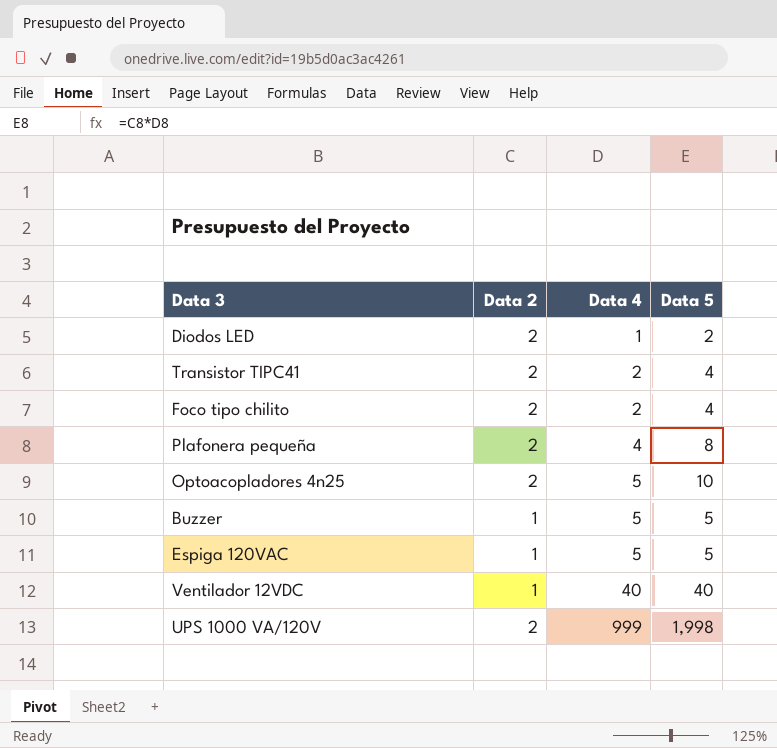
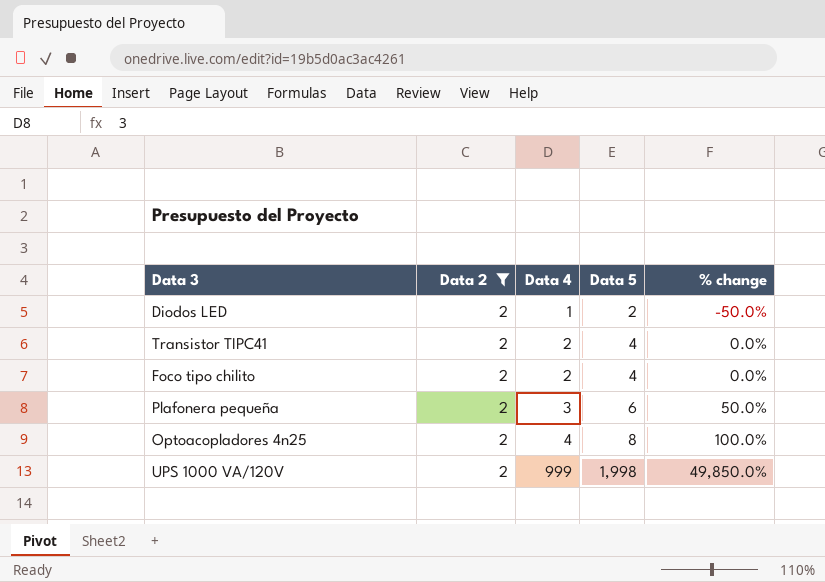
filter: none -> Data 2 = 2
column % change | formula: none -> ([Data 4] - [Data 2]) / [Data 2]
Plafonera pequeña | Data 4: 4 -> 3
Plafonera pequeña | Data 5: 8 -> 6
Optoacopladores 4n25 | Data 4: 5 -> 4
Optoacopladores 4n25 | Data 5: 10 -> 8

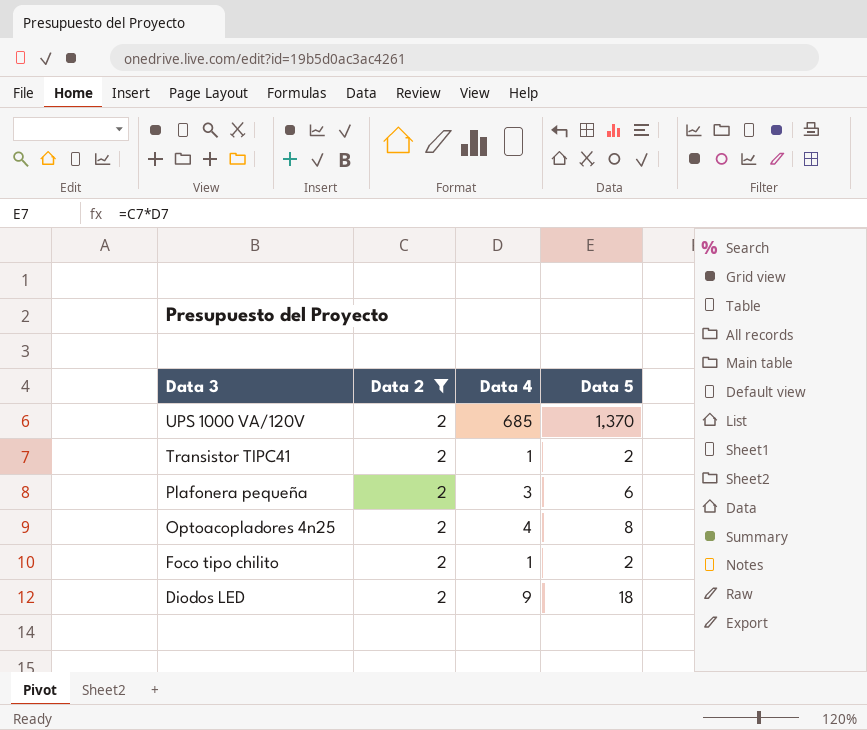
row order: Data 4 ascending -> Data 3 descending
column % change | formula: ([Data 4] - [Data 2]) / [Data 2] -> none
UPS 1000 VA/120V | Data 4: 999 -> 685
UPS 1000 VA/120V | Data 5: 1,998 -> 1,370
Transistor TIPC41 | Data 4: 2 -> 1
Transistor TIPC41 | Data 5: 4 -> 2
Foco tipo chilito | Data 4: 2 -> 1
Foco tipo chilito | Data 5: 4 -> 2
Diodos LED | Data 4: 1 -> 9
Diodos LED | Data 5: 2 -> 18

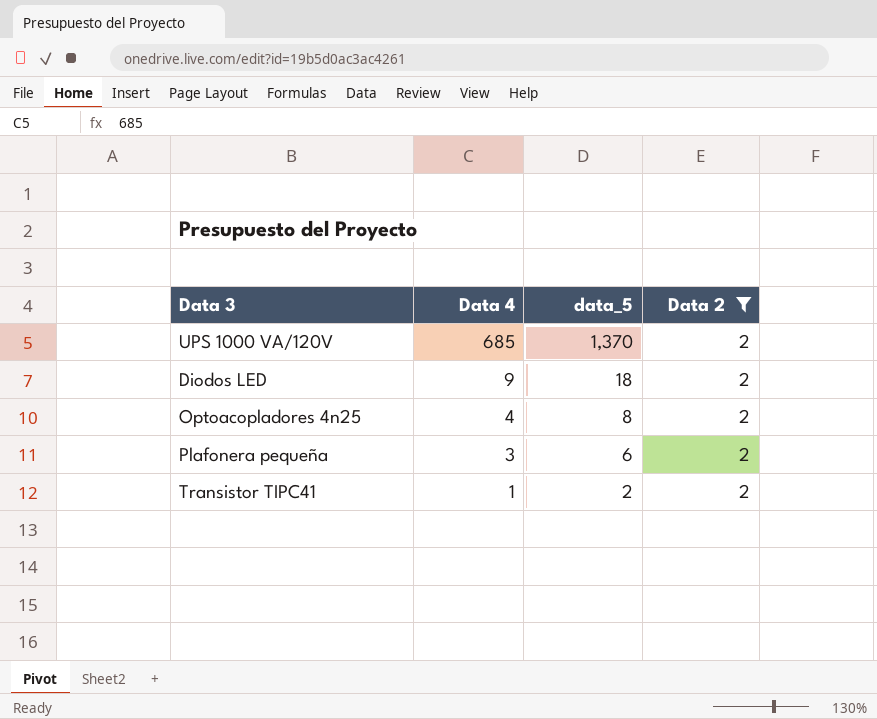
row order: Data 3 descending -> Data 4 descending
column name: Data 5 -> data_5
column Data 2 | position: 2 -> 4
row Foco tipo chilito: 2 | 1 | 2 -> none

